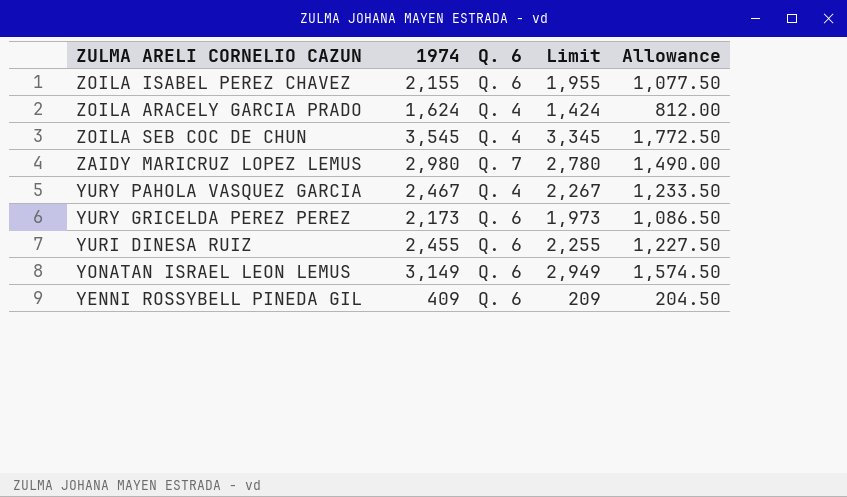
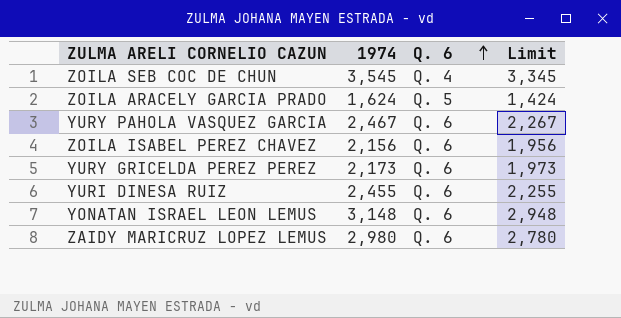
row order: none -> Q. 6 ascending
column Allowance | formula: [1974] * 0.5 -> none
row YENNI ROSSYBELL PINEDA GIL: 409 | Q. 6 | 209 | 204.50 -> none
ZOILA ARACELY GARCIA PRADO | Q. 6: Q. 4 -> Q. 5
YURY PAHOLA VASQUEZ GARCIA | Q. 6: Q. 4 -> Q. 6
ZOILA ISABEL PEREZ CHAVEZ | 1974: 2,155 -> 2,156
ZOILA ISABEL PEREZ CHAVEZ | Limit: 1,955 -> 1,956
YONATAN ISRAEL LEON LEMUS | 1974: 3,149 -> 3,148
YONATAN ISRAEL LEON LEMUS | Limit: 2,949 -> 2,948
ZAIDY MARICRUZ LOPEZ LEMUS | Q. 6: Q. 7 -> Q. 6

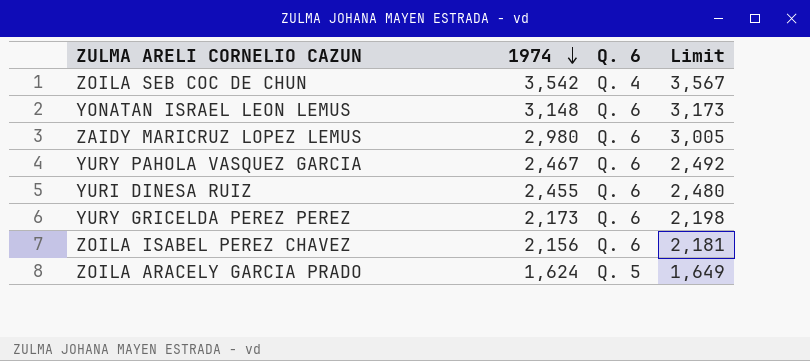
row order: Q. 6 ascending -> 1974 descending
column Limit | formula: [1974] - 200 -> [1974] + 25
ZOILA SEB COC DE CHUN | 1974: 3,545 -> 3,542

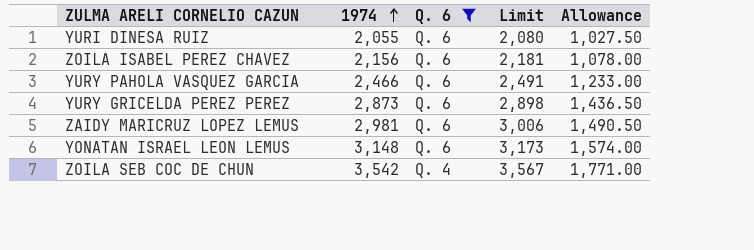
filter: none -> Q. 6 != Q. 5
row order: 1974 descending -> 1974 ascending
column Allowance | formula: none -> [1974] * 0.5
YURI DINESA RUIZ | 1974: 2,455 -> 2,055
YURI DINESA RUIZ | Limit: 2,480 -> 2,080
YURY PAHOLA VASQUEZ GARCIA | 1974: 2,467 -> 2,466
YURY PAHOLA VASQUEZ GARCIA | Limit: 2,492 -> 2,491
YURY GRICELDA PEREZ PEREZ | 1974: 2,173 -> 2,873
YURY GRICELDA PEREZ PEREZ | Limit: 2,198 -> 2,898
ZAIDY MARICRUZ LOPEZ LEMUS | 1974: 2,980 -> 2,981
ZAIDY MARICRUZ LOPEZ LEMUS | Limit: 3,005 -> 3,006

